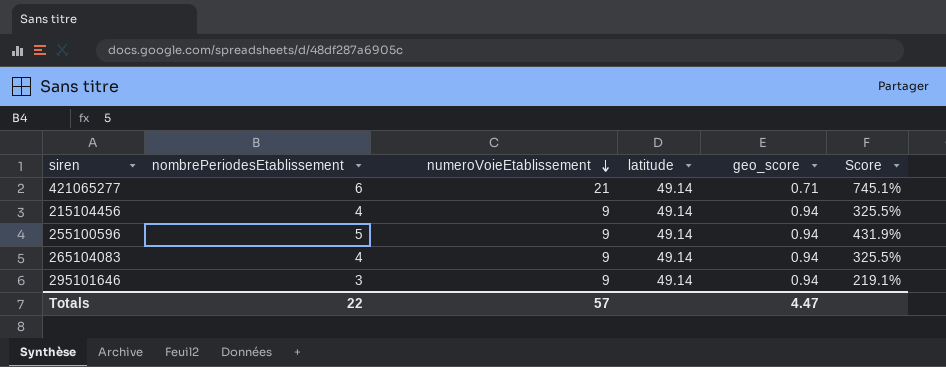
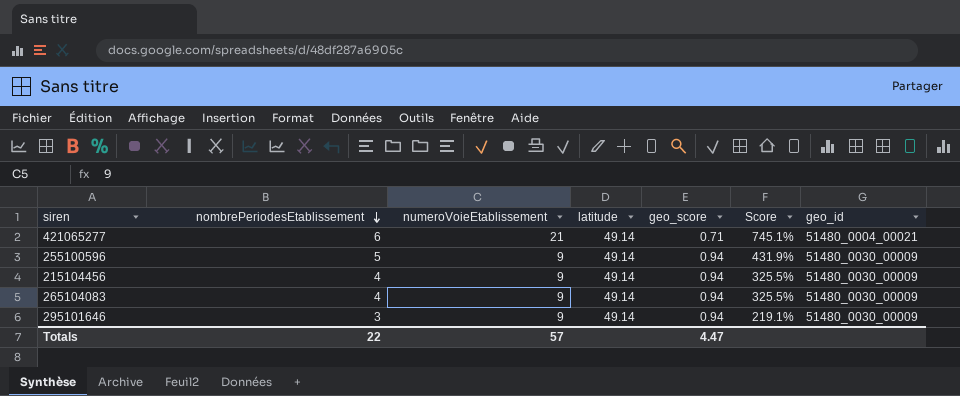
row order: numeroVoieEtablissement descending -> nombrePeriodesEtablissement descending
column geo_id | position: none -> 7

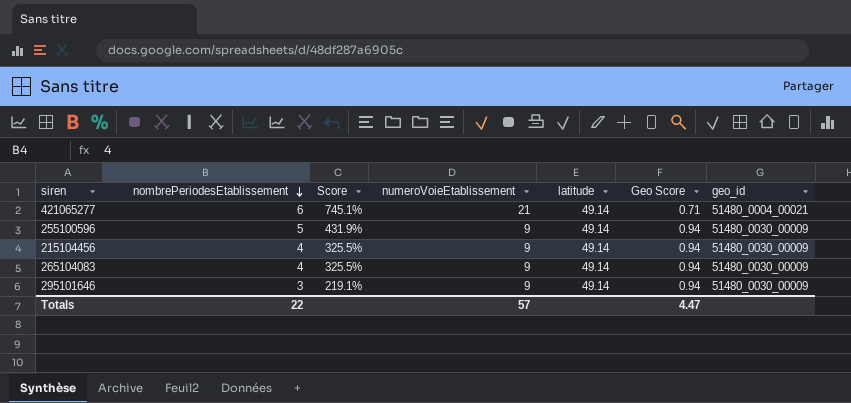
column Score | position: 6 -> 3
column name: geo_score -> Geo Score

